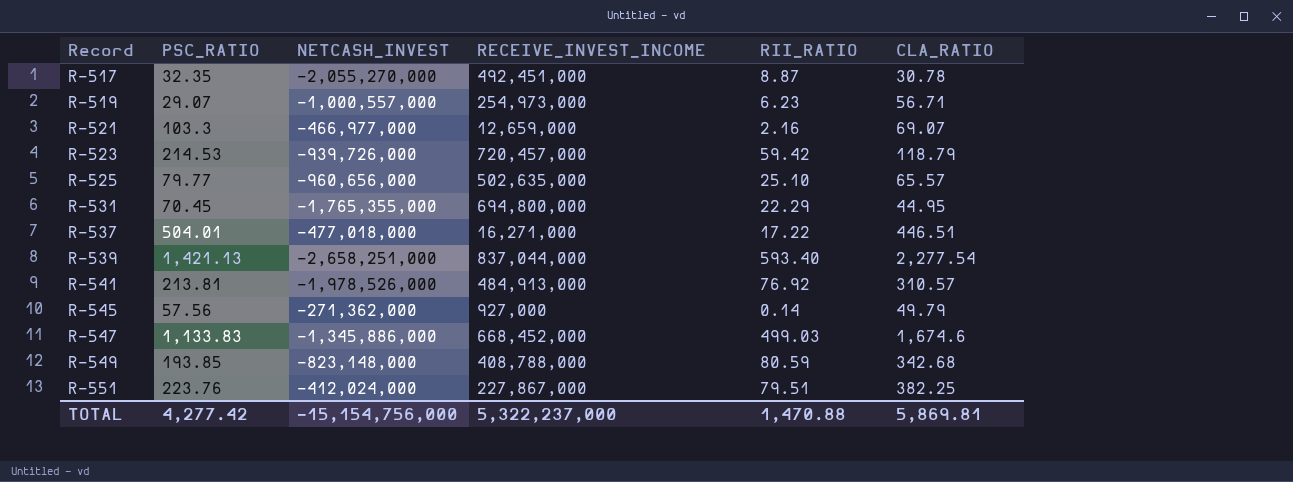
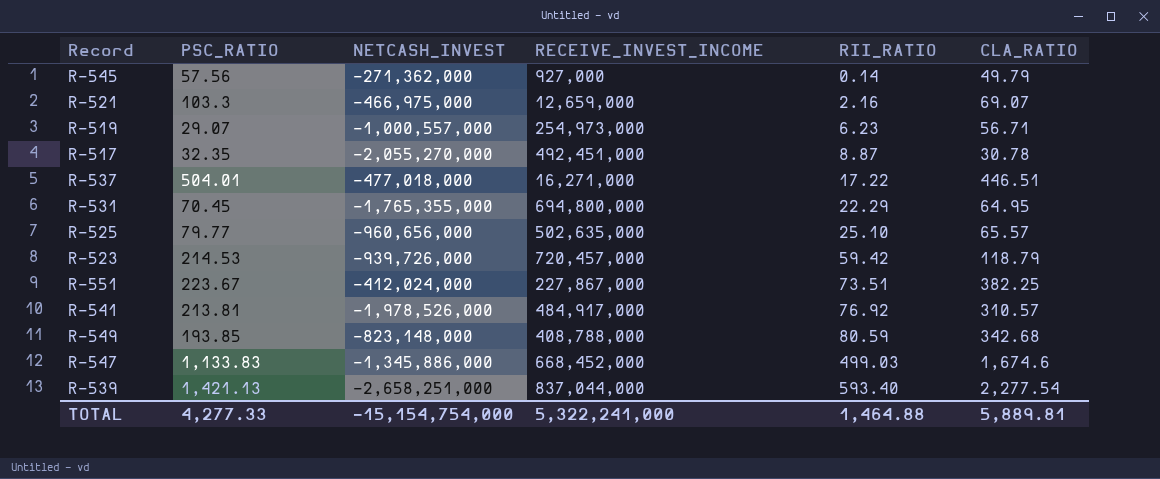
row order: Record ascending -> RII_RATIO ascending
R-521 | NETCASH_INVEST: -466,977,000 -> -466,975,000
R-531 | CLA_RATIO: 44.95 -> 64.95
R-551 | PSC_RATIO: 223.76 -> 223.67
R-551 | RII_RATIO: 79.51 -> 73.51
R-541 | RECEIVE_INVEST_INCOME: 484,913,000 -> 484,917,000
TOTAL | PSC_RATIO: 4,277.42 -> 4,277.33
TOTAL | NETCASH_INVEST: -15,154,756,000 -> -15,154,754,000
TOTAL | RECEIVE_INVEST_INCOME: 5,322,237,000 -> 5,322,241,000
TOTAL | RII_RATIO: 1,470.88 -> 1,464.88
TOTAL | CLA_RATIO: 5,869.81 -> 5,889.81

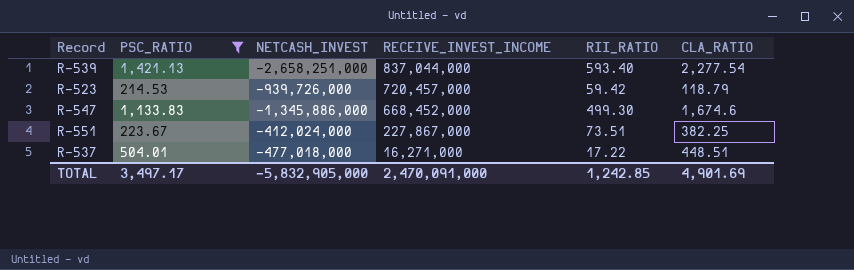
filter: none -> PSC_RATIO >= 214.53
row order: RII_RATIO ascending -> RECEIVE_INVEST_INCOME descending
R-547 | RII_RATIO: 499.03 -> 499.30
R-537 | CLA_RATIO: 446.51 -> 448.51
TOTAL | PSC_RATIO: 4,277.33 -> 3,497.17
TOTAL | NETCASH_INVEST: -15,154,754,000 -> -5,832,905,000
TOTAL | RECEIVE_INVEST_INCOME: 5,322,241,000 -> 2,470,091,000
TOTAL | RII_RATIO: 1,464.88 -> 1,242.85
TOTAL | CLA_RATIO: 5,889.81 -> 4,901.69

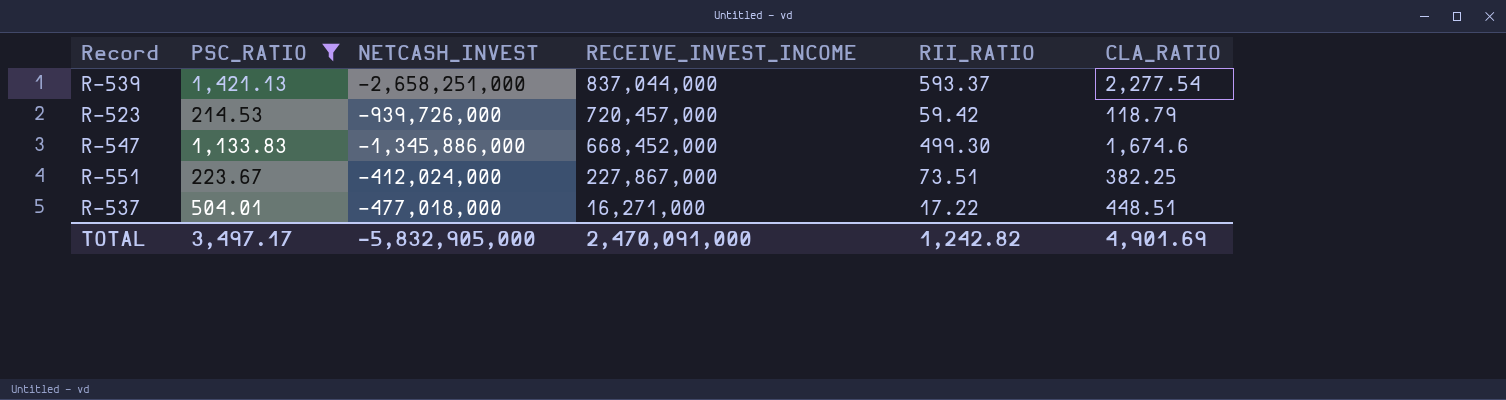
R-539 | RII_RATIO: 593.40 -> 593.37
TOTAL | RII_RATIO: 1,242.85 -> 1,242.82

